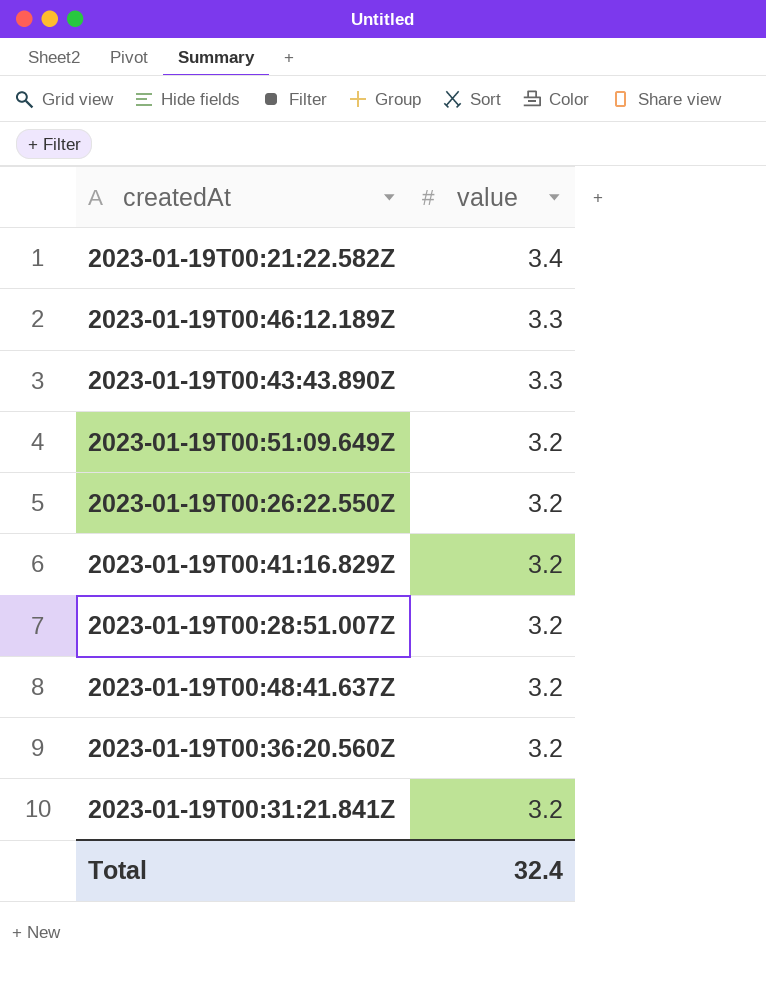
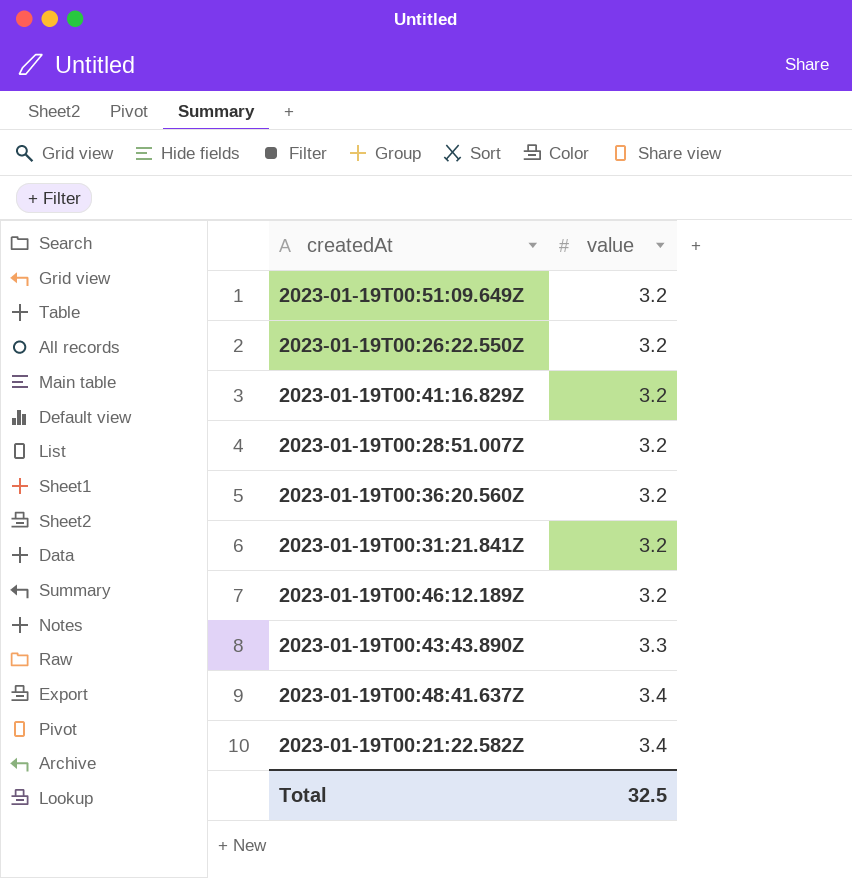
row order: value descending -> value ascending
2023-01-19T00:46:12.189Z | value: 3.3 -> 3.2
2023-01-19T00:48:41.637Z | value: 3.2 -> 3.4
Total | value: 32.4 -> 32.5

